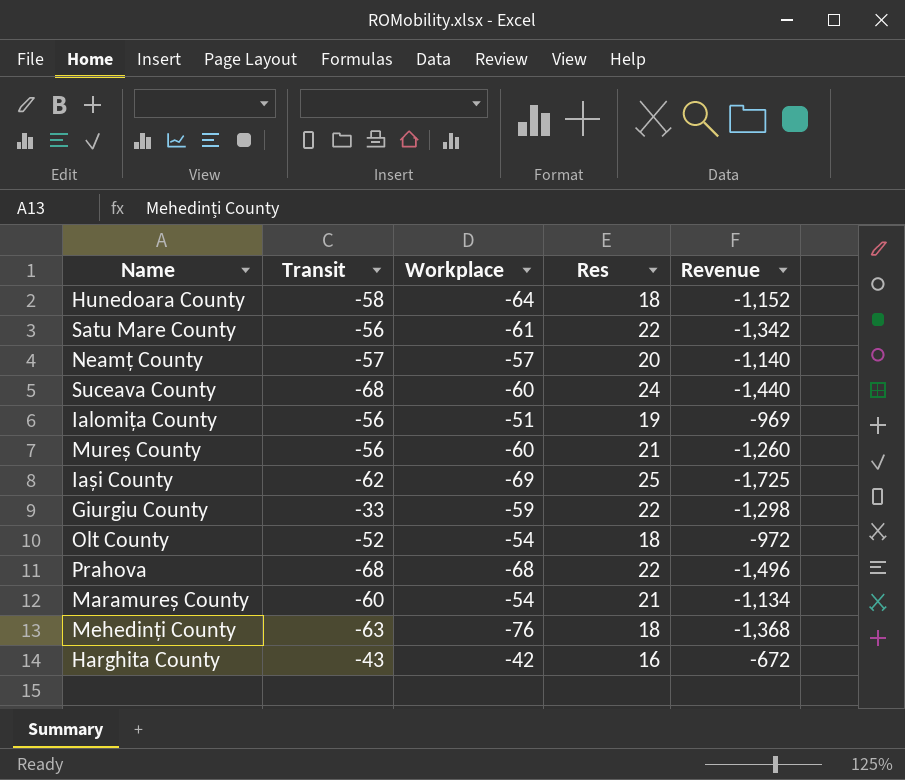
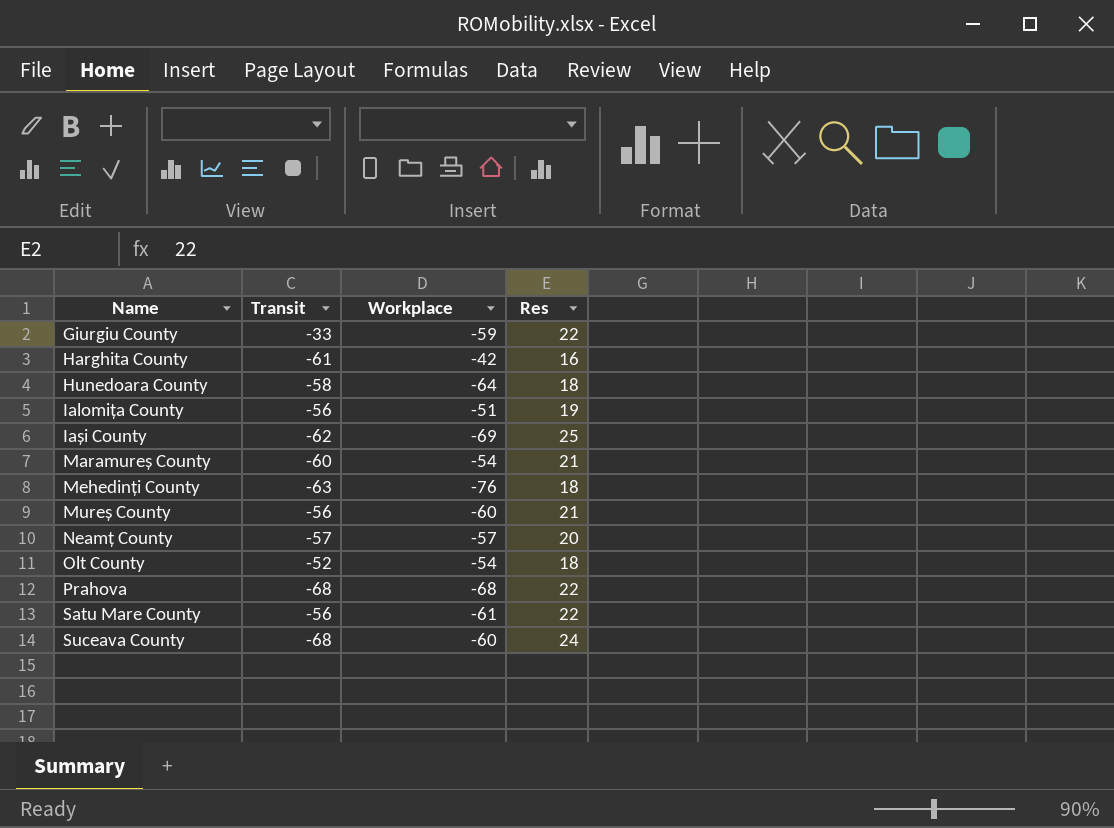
row order: none -> Name ascending
column Revenue | formula: [Workplace] * [Res] -> none
Harghita County | Transit: -43 -> -61

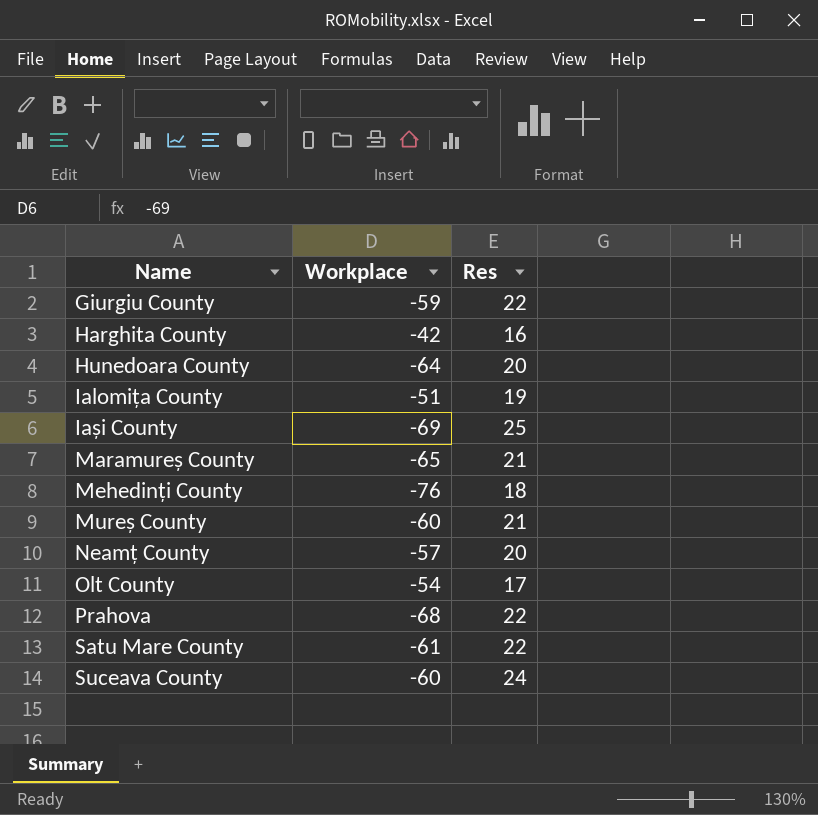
column Transit | position: 2 -> none
Hunedoara County | Res: 18 -> 20
Maramureș County | Workplace: -54 -> -65
Olt County | Res: 18 -> 17

